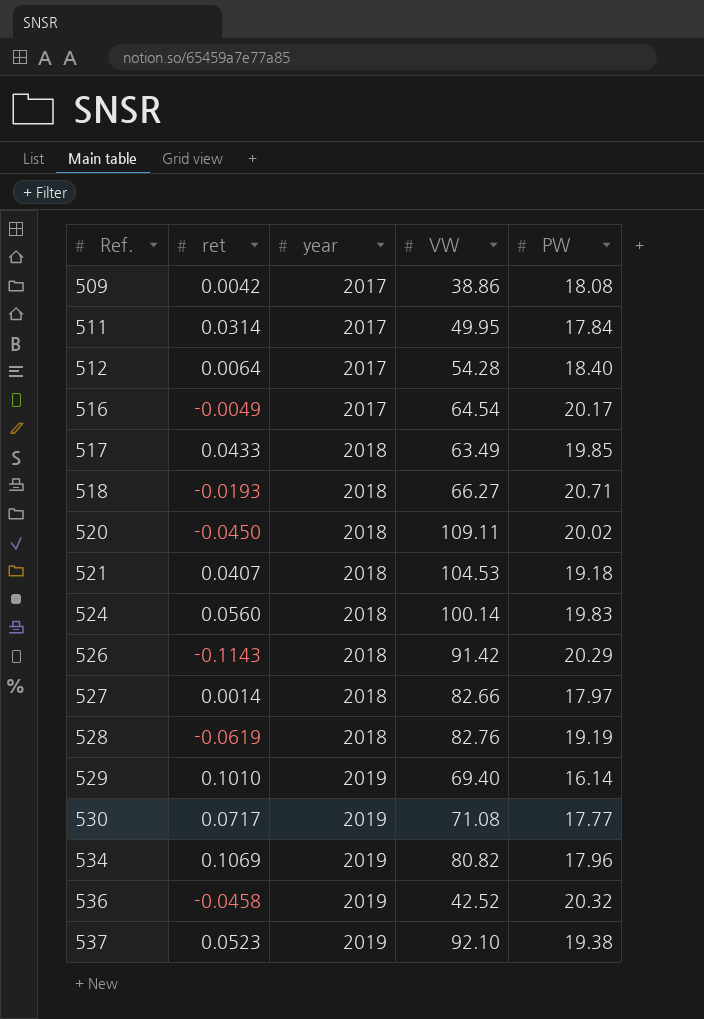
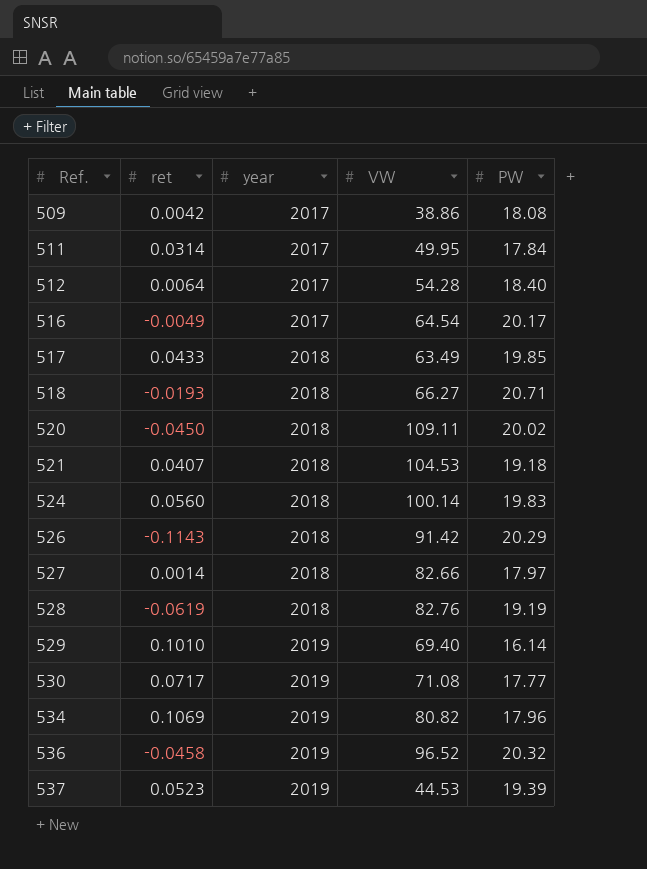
536 | VW: 42.52 -> 96.52
537 | VW: 92.10 -> 44.53
537 | PW: 19.38 -> 19.39

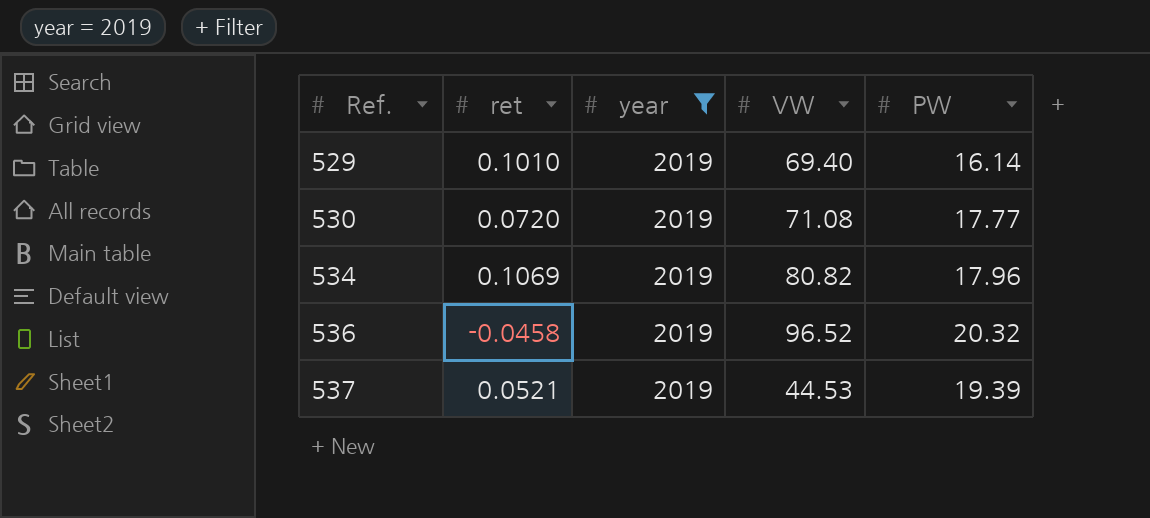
filter: none -> year = 2019
530 | ret: 0.0717 -> 0.0720
537 | ret: 0.0523 -> 0.0521

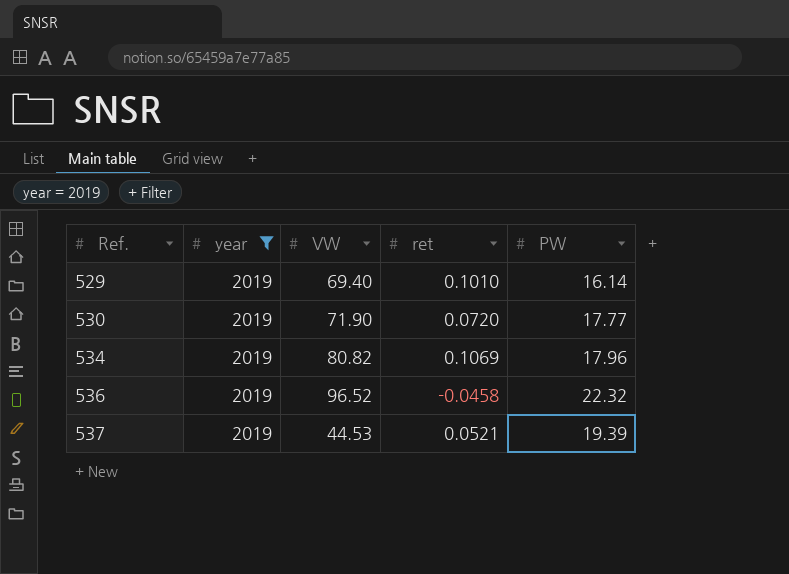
column ret | position: 2 -> 4
530 | VW: 71.08 -> 71.90
536 | PW: 20.32 -> 22.32

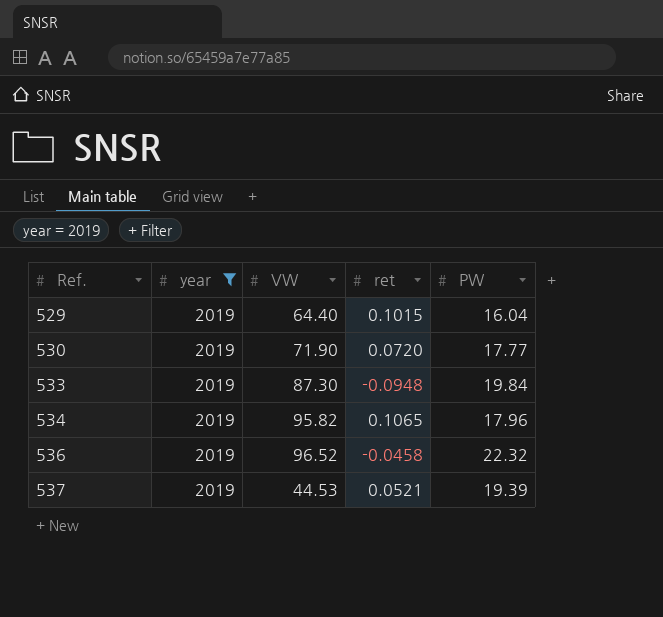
529 | VW: 69.40 -> 64.40
529 | ret: 0.1010 -> 0.1015
529 | PW: 16.14 -> 16.04
row 533: none -> 2019 | 87.30 | -0.0948 | 19.84
534 | VW: 80.82 -> 95.82
534 | ret: 0.1069 -> 0.1065

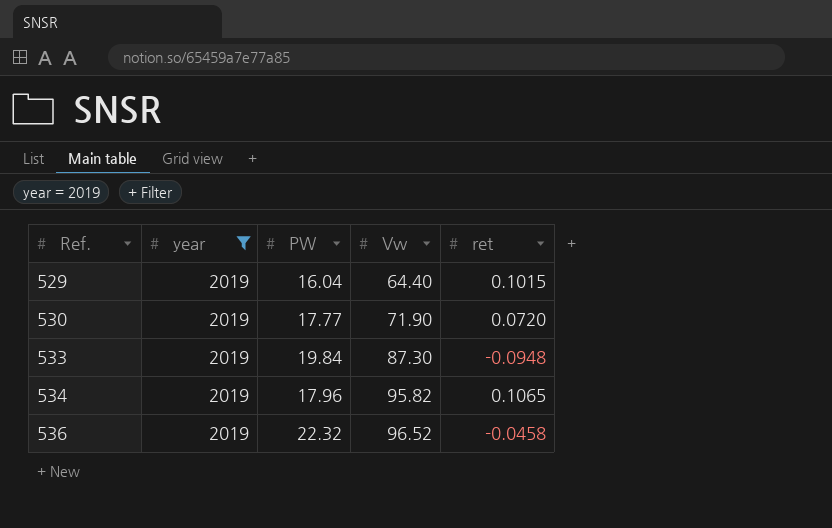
column PW | position: 5 -> 3
column name: VW -> Vw
row 537: 2019 | 44.53 | 0.0521 | 19.39 -> none

